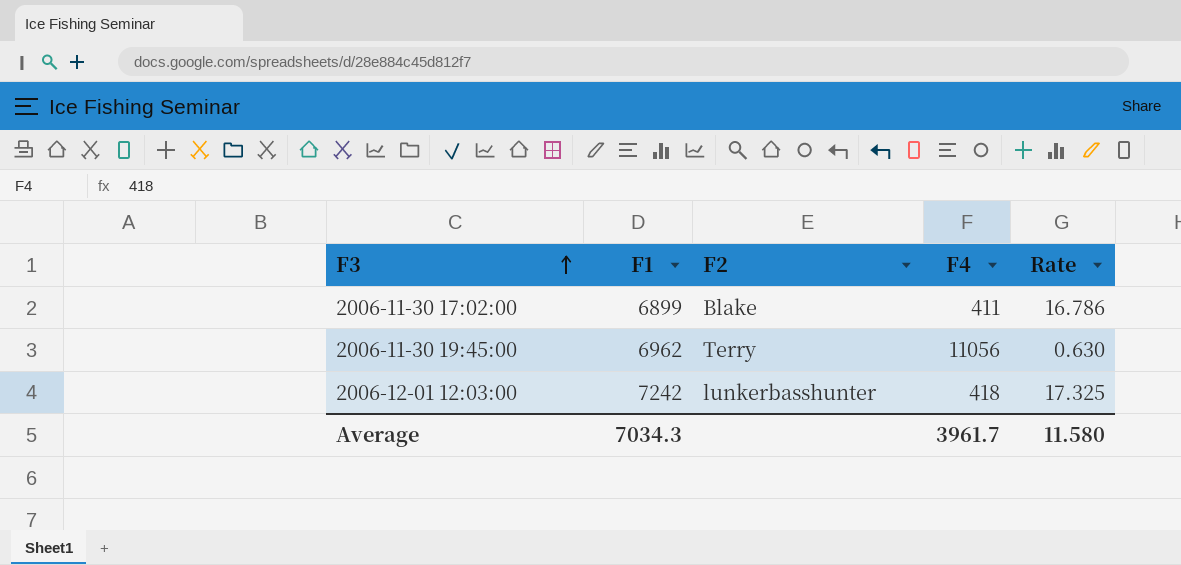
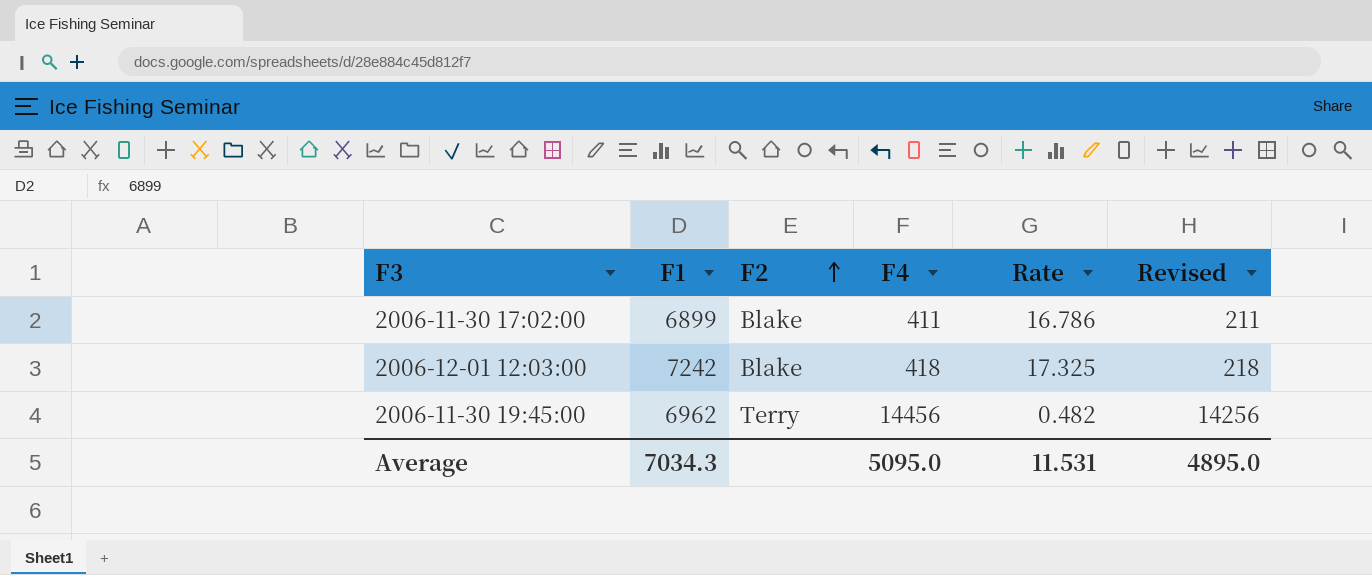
row order: F3 ascending -> F2 ascending
column Revised | formula: none -> [F4] - 200
2006-12-01 12:03:00 | F2: lunkerbasshunter -> Blake
2006-11-30 19:45:00 | F4: 11056 -> 14456
2006-11-30 19:45:00 | Rate: 0.630 -> 0.482
Average | F4: 3961.7 -> 5095.0
Average | Rate: 11.580 -> 11.531

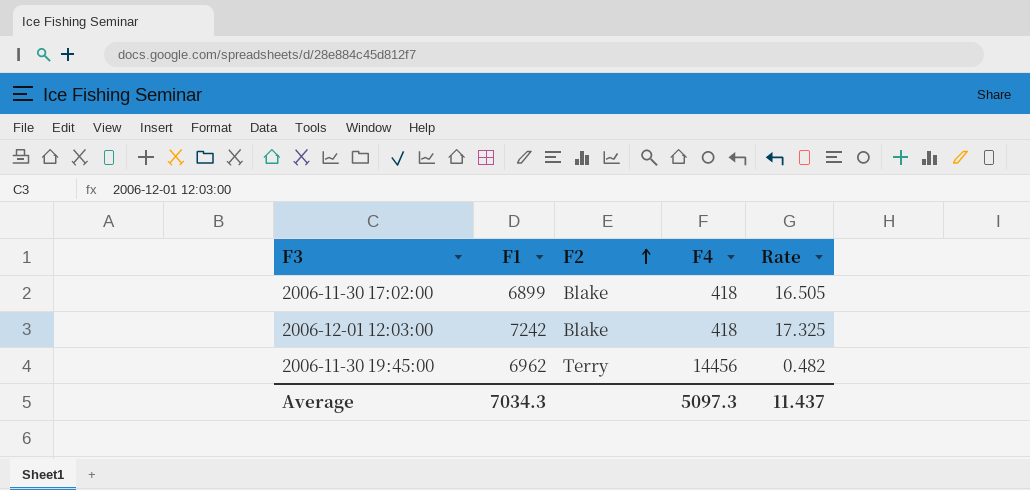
column Revised | formula: [F4] - 200 -> none
2006-11-30 17:02:00 | F4: 411 -> 418
2006-11-30 17:02:00 | Rate: 16.786 -> 16.505
Average | F4: 5095.0 -> 5097.3
Average | Rate: 11.531 -> 11.437

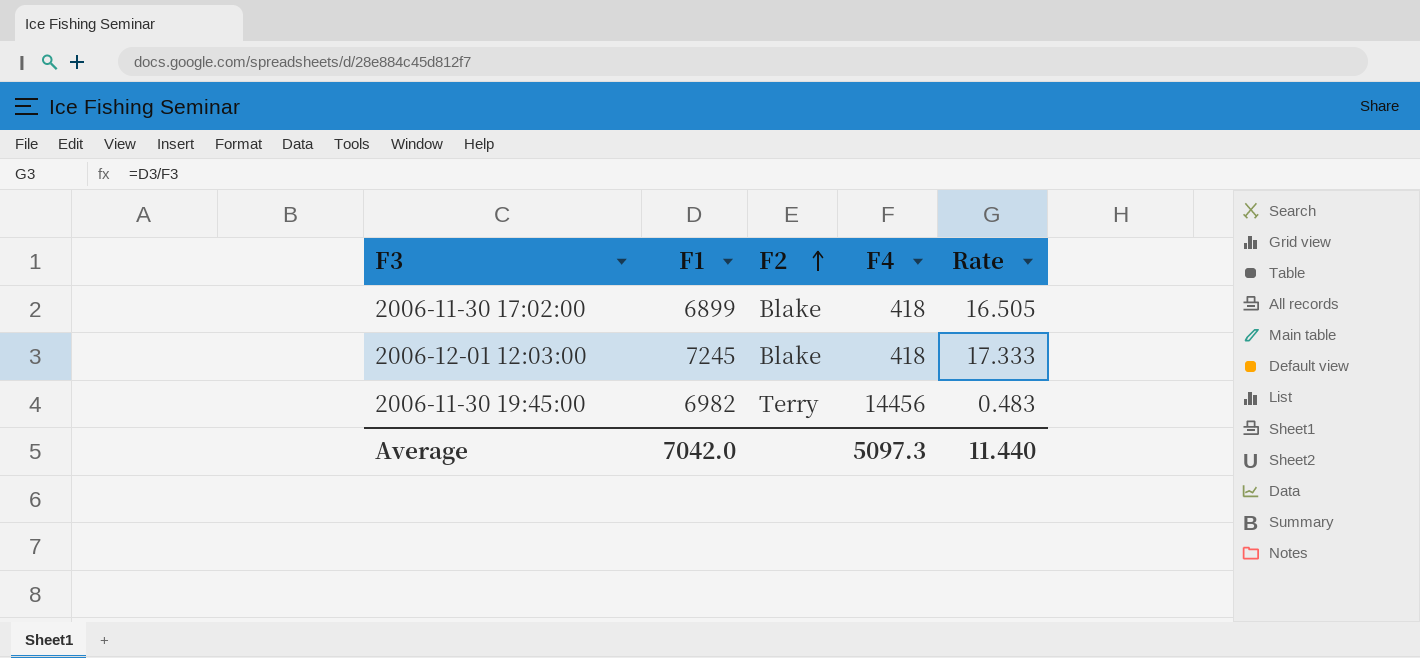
2006-12-01 12:03:00 | F1: 7242 -> 7245
2006-12-01 12:03:00 | Rate: 17.325 -> 17.333
2006-11-30 19:45:00 | F1: 6962 -> 6982
2006-11-30 19:45:00 | Rate: 0.482 -> 0.483
Average | F1: 7034.3 -> 7042.0
Average | Rate: 11.437 -> 11.440

